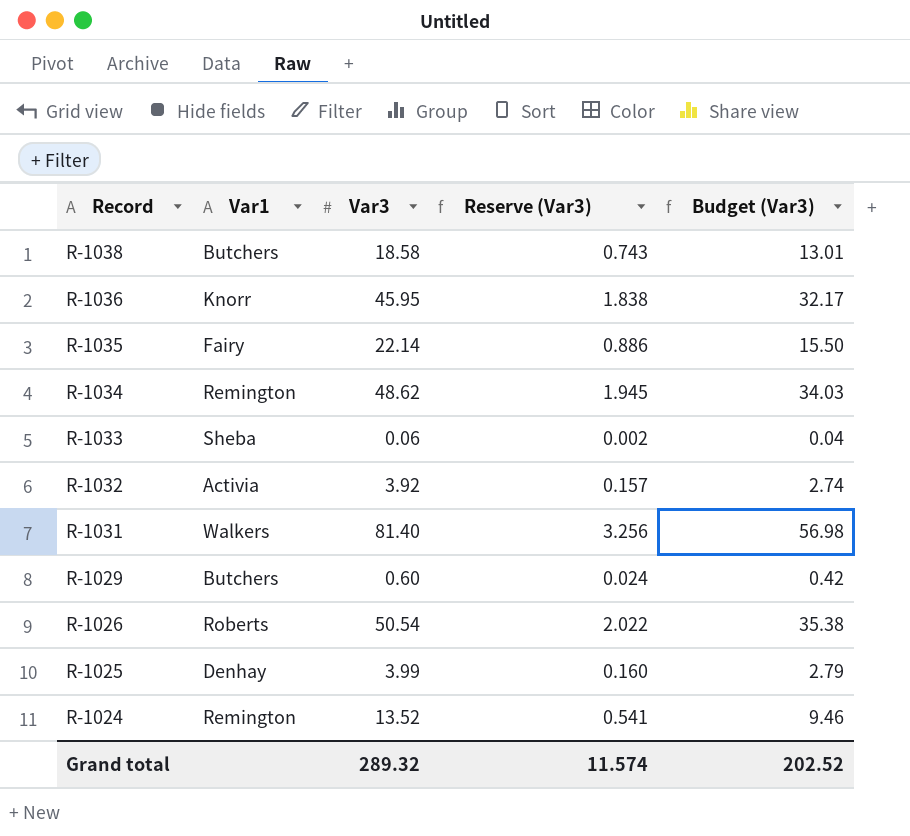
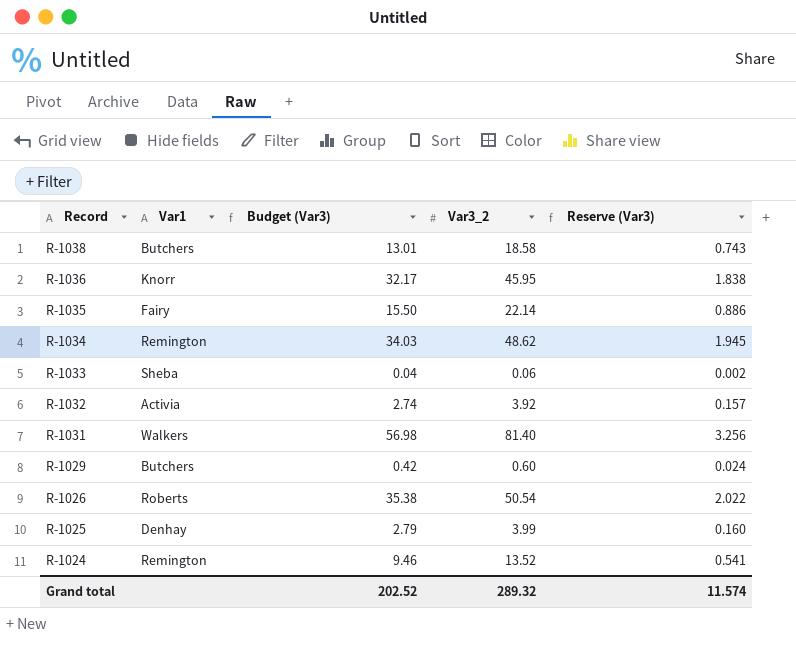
column Budget (Var3) | position: 5 -> 3
column name: Var3 -> Var3_2

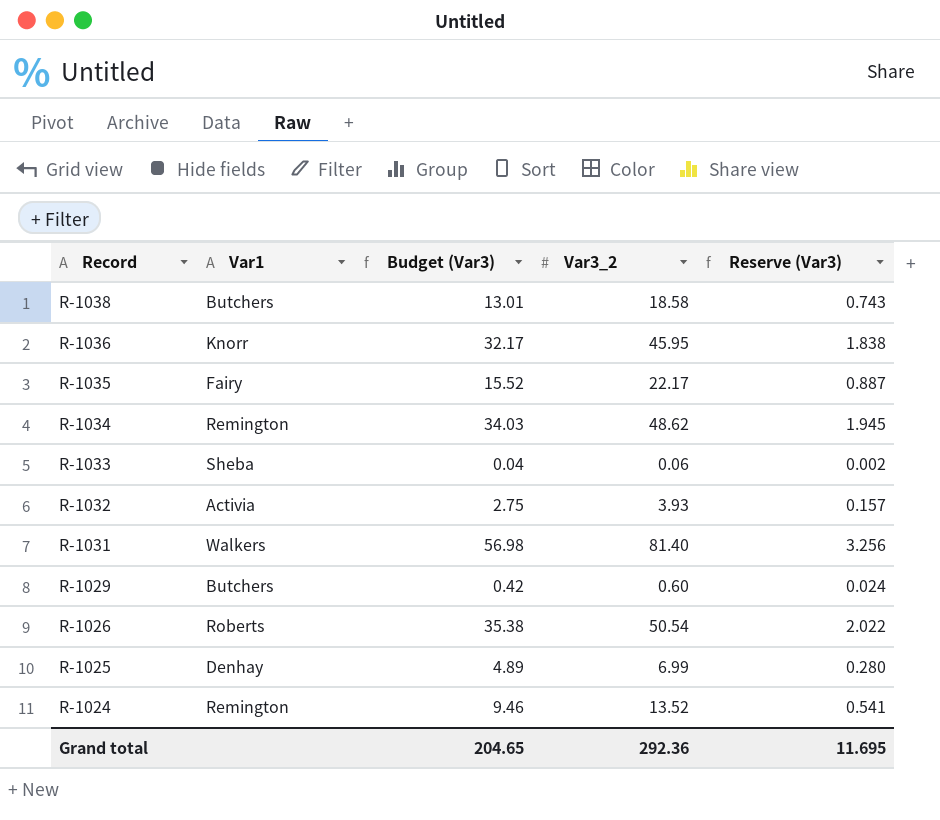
R-1035 | Budget (Var3): 15.50 -> 15.52
R-1035 | Var3_2: 22.14 -> 22.17
R-1035 | Reserve (Var3): 0.886 -> 0.887
R-1032 | Budget (Var3): 2.74 -> 2.75
R-1032 | Var3_2: 3.92 -> 3.93
R-1025 | Budget (Var3): 2.79 -> 4.89
R-1025 | Var3_2: 3.99 -> 6.99
R-1025 | Reserve (Var3): 0.160 -> 0.280
Grand total | Budget (Var3): 202.52 -> 204.65
Grand total | Var3_2: 289.32 -> 292.36
Grand total | Reserve (Var3): 11.574 -> 11.695

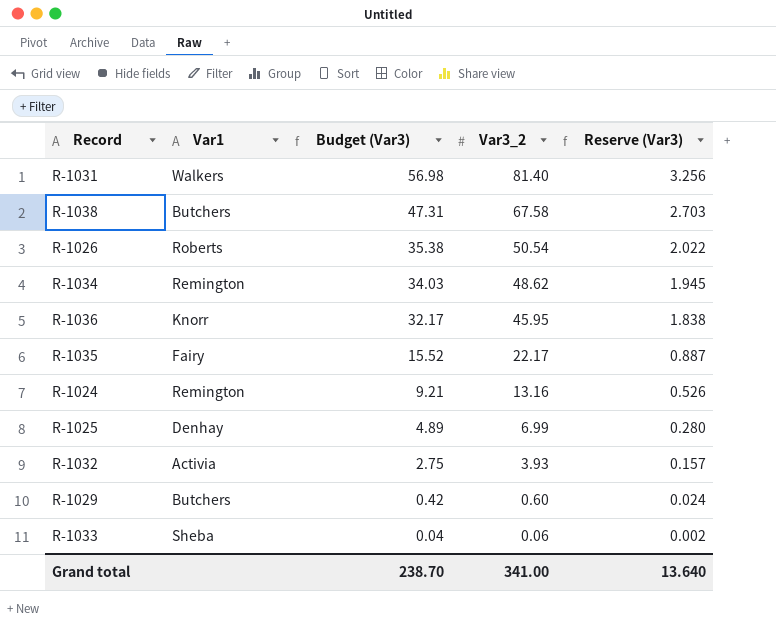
row order: Record descending -> Budget (Var3) descending
R-1038 | Budget (Var3): 13.01 -> 47.31
R-1038 | Var3_2: 18.58 -> 67.58
R-1038 | Reserve (Var3): 0.743 -> 2.703
R-1024 | Budget (Var3): 9.46 -> 9.21
R-1024 | Var3_2: 13.52 -> 13.16
R-1024 | Reserve (Var3): 0.541 -> 0.526
Grand total | Budget (Var3): 204.65 -> 238.70
Grand total | Var3_2: 292.36 -> 341.00
Grand total | Reserve (Var3): 11.695 -> 13.640

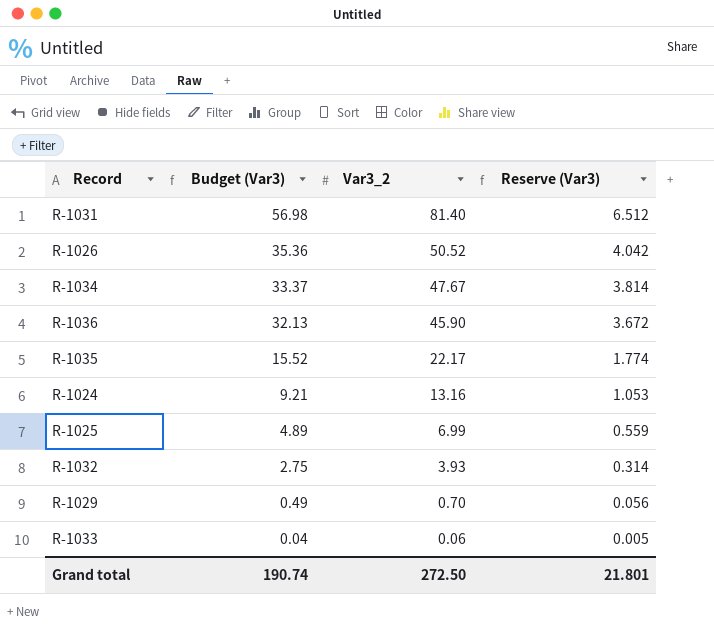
column Var1 | position: 2 -> none
column Reserve (Var3) | formula: [Var3_2] * 0.04 -> [Var3_2] * 0.08
row R-1038: Butchers | 47.31 | 67.58 | 2.703 -> none
R-1026 | Budget (Var3): 35.38 -> 35.36
R-1026 | Var3_2: 50.54 -> 50.52
R-1034 | Budget (Var3): 34.03 -> 33.37
R-1034 | Var3_2: 48.62 -> 47.67
R-1036 | Budget (Var3): 32.17 -> 32.13
R-1036 | Var3_2: 45.95 -> 45.90
R-1029 | Budget (Var3): 0.42 -> 0.49
R-1029 | Var3_2: 0.60 -> 0.70
Grand total | Budget (Var3): 238.70 -> 190.74
Grand total | Var3_2: 341.00 -> 272.50
Grand total | Reserve (Var3): 13.640 -> 21.801

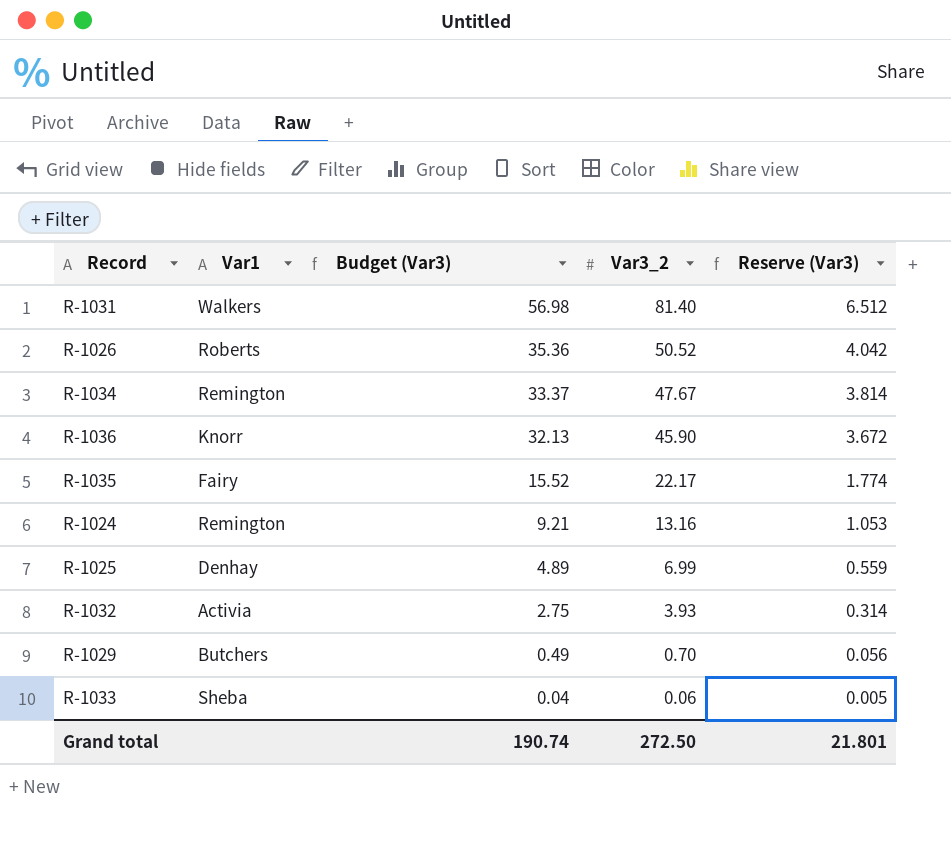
column Var1 | position: none -> 2

